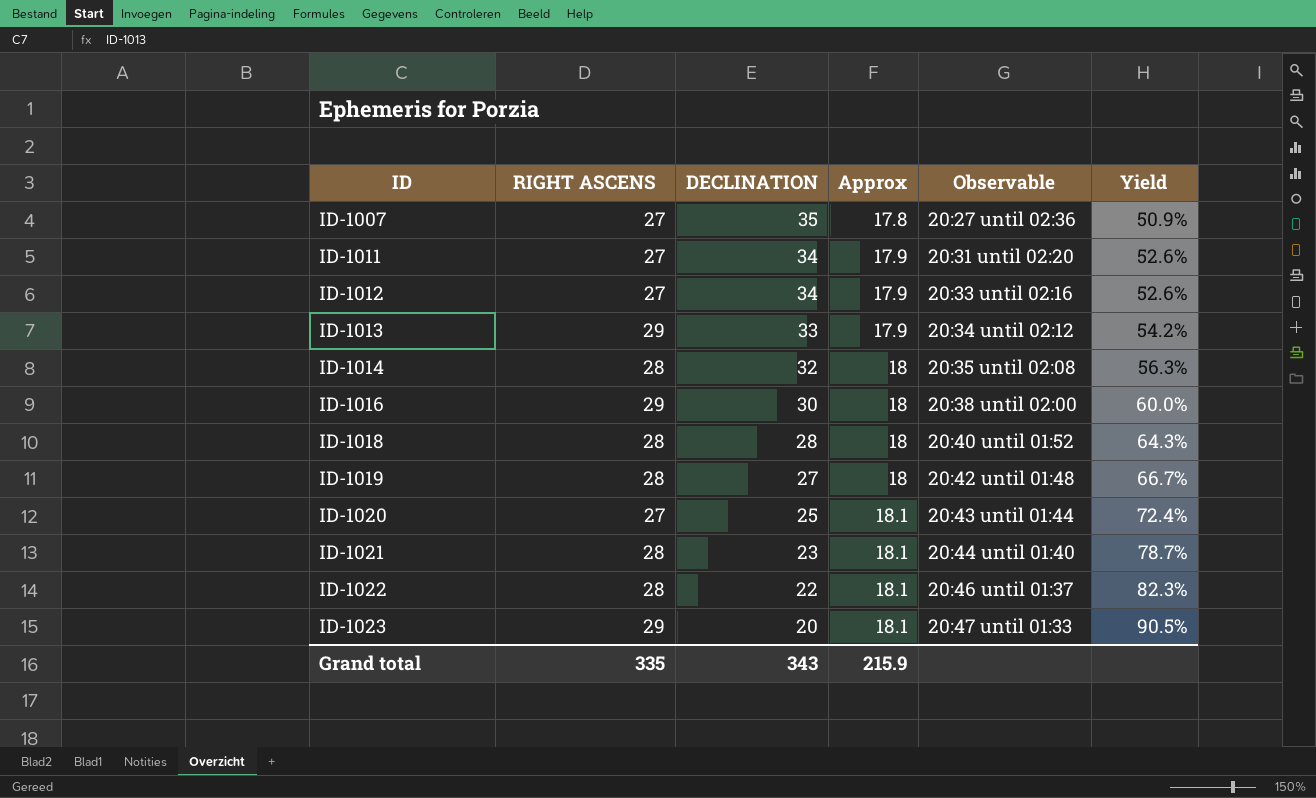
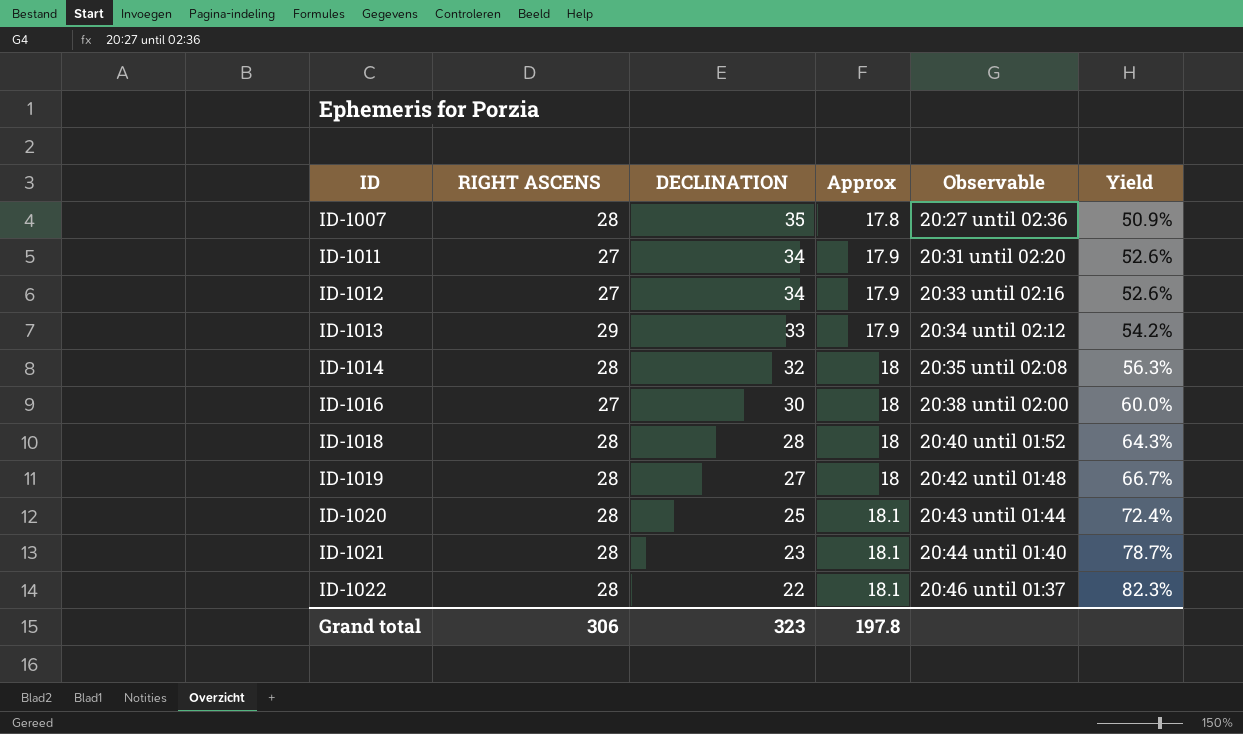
row ID-1023: 29 | 20 | 18.1 | 20:47 until 01:33 | 90.5% -> none
ID-1007 | RIGHT ASCENS: 27 -> 28
ID-1016 | RIGHT ASCENS: 29 -> 27
ID-1020 | RIGHT ASCENS: 27 -> 28
Grand total | RIGHT ASCENS: 335 -> 306
Grand total | DECLINATION: 343 -> 323
Grand total | Approx: 215.9 -> 197.8

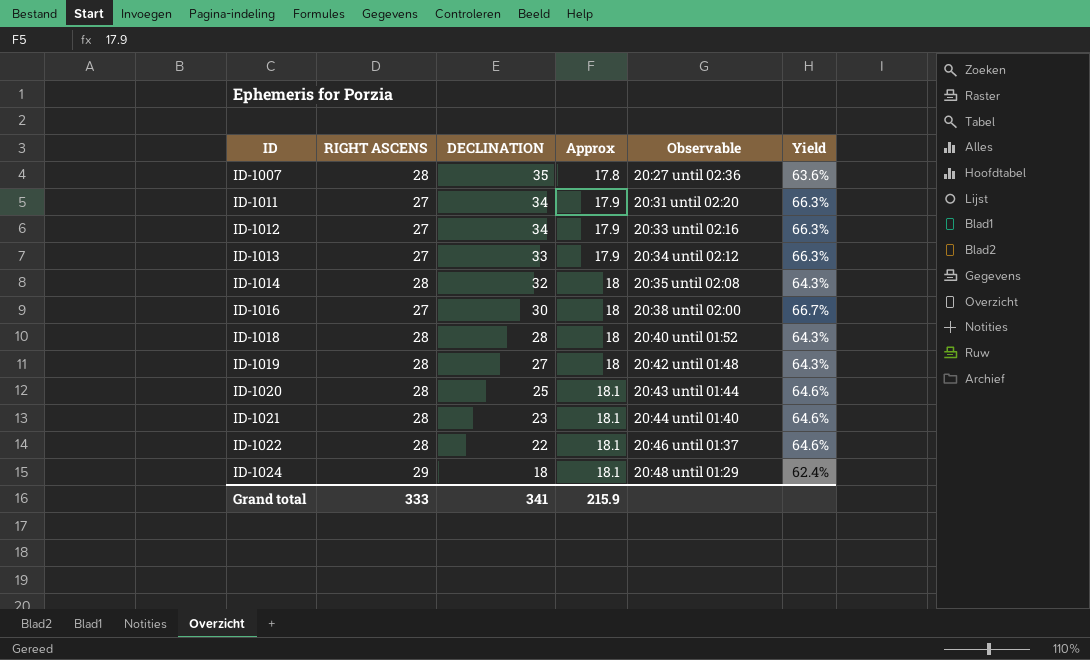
column Yield | formula: [Approx] / [DECLINATION] -> [Approx] / [RIGHT ASCENS]
ID-1013 | RIGHT ASCENS: 29 -> 27
row ID-1024: none -> 29 | 18 | 18.1 | 20:48 until 01:29 | 62.4%
Grand total | RIGHT ASCENS: 306 -> 333
Grand total | DECLINATION: 323 -> 341
Grand total | Approx: 197.8 -> 215.9

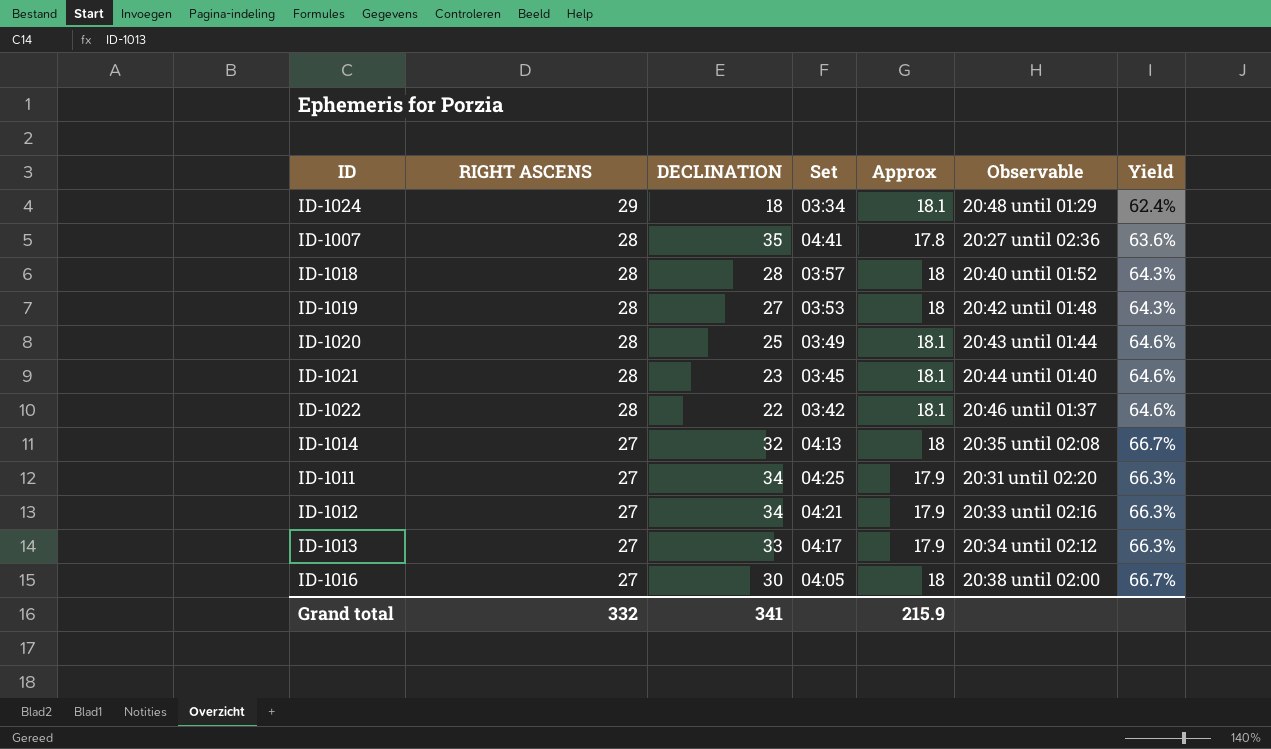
row order: ID ascending -> RIGHT ASCENS descending
column Set | position: none -> 4
ID-1014 | RIGHT ASCENS: 28 -> 27
ID-1014 | Yield: 64.3% -> 66.7%
Grand total | RIGHT ASCENS: 333 -> 332

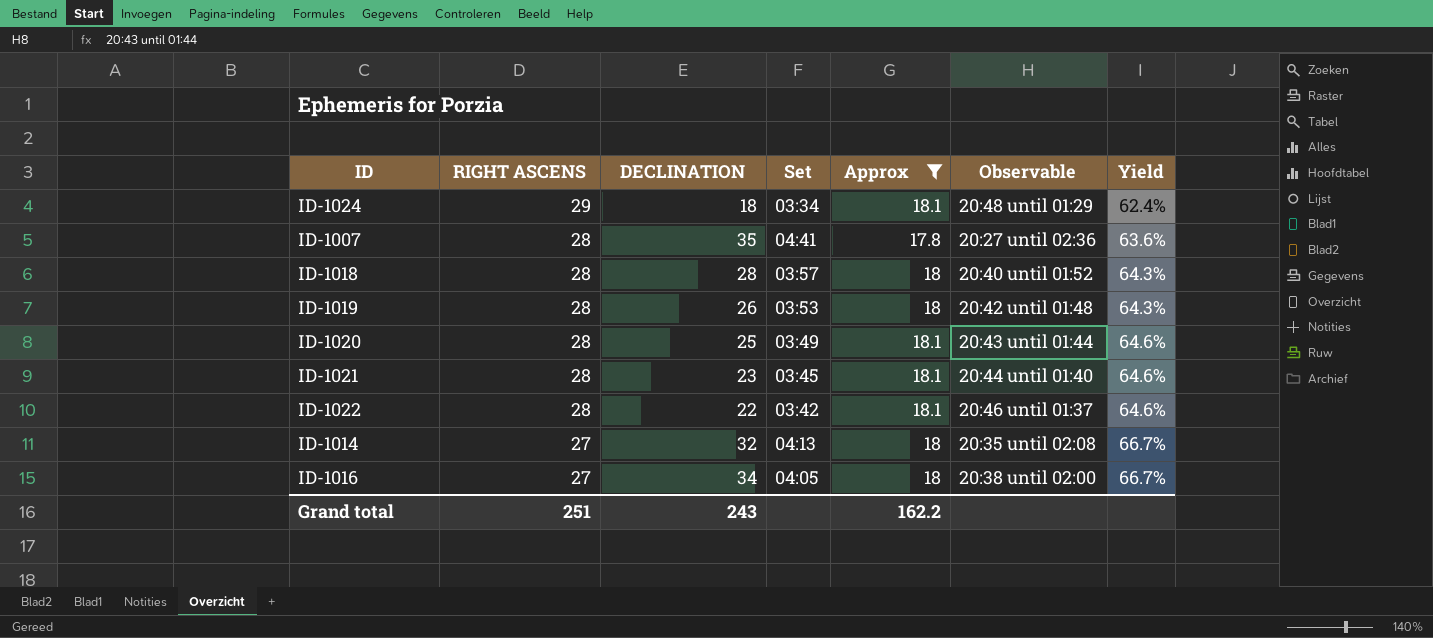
filter: none -> Approx != 17.9
ID-1019 | DECLINATION: 27 -> 26
ID-1016 | DECLINATION: 30 -> 34
Grand total | RIGHT ASCENS: 332 -> 251
Grand total | DECLINATION: 341 -> 243
Grand total | Approx: 215.9 -> 162.2

